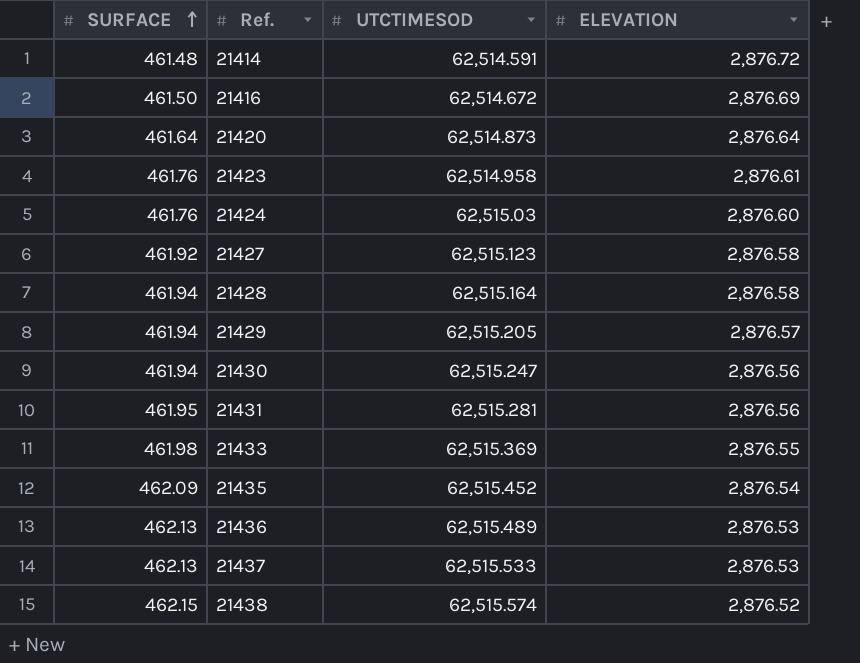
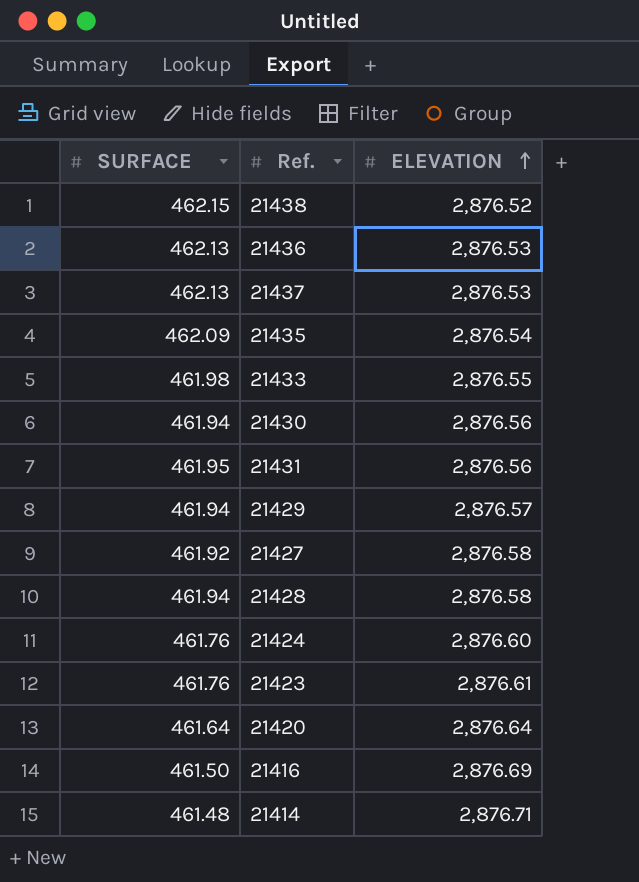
row order: SURFACE ascending -> ELEVATION ascending
column UTCTIMESOD | position: 3 -> none
21414 | ELEVATION: 2,876.72 -> 2,876.71

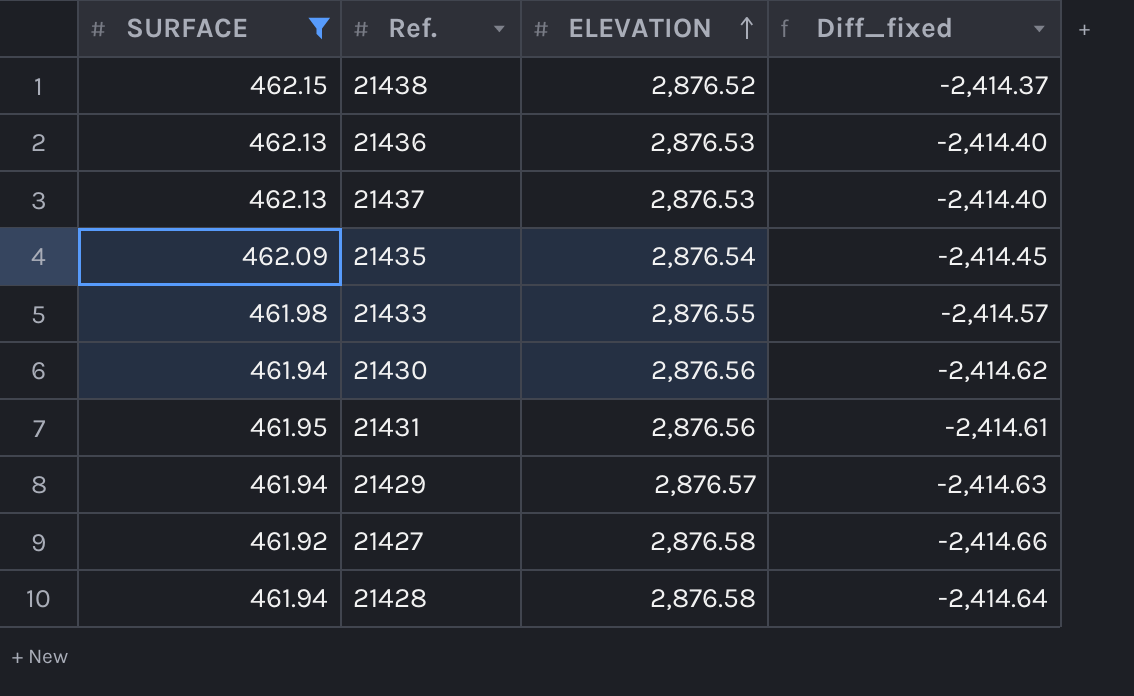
filter: none -> SURFACE >= 461.92
column Diff_fixed | formula: none -> [SURFACE] - [ELEVATION]

